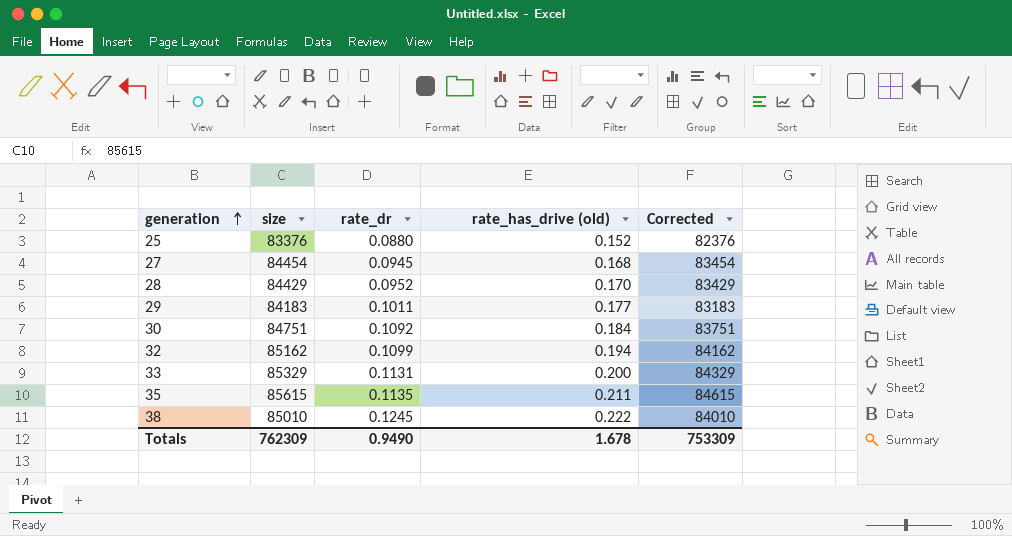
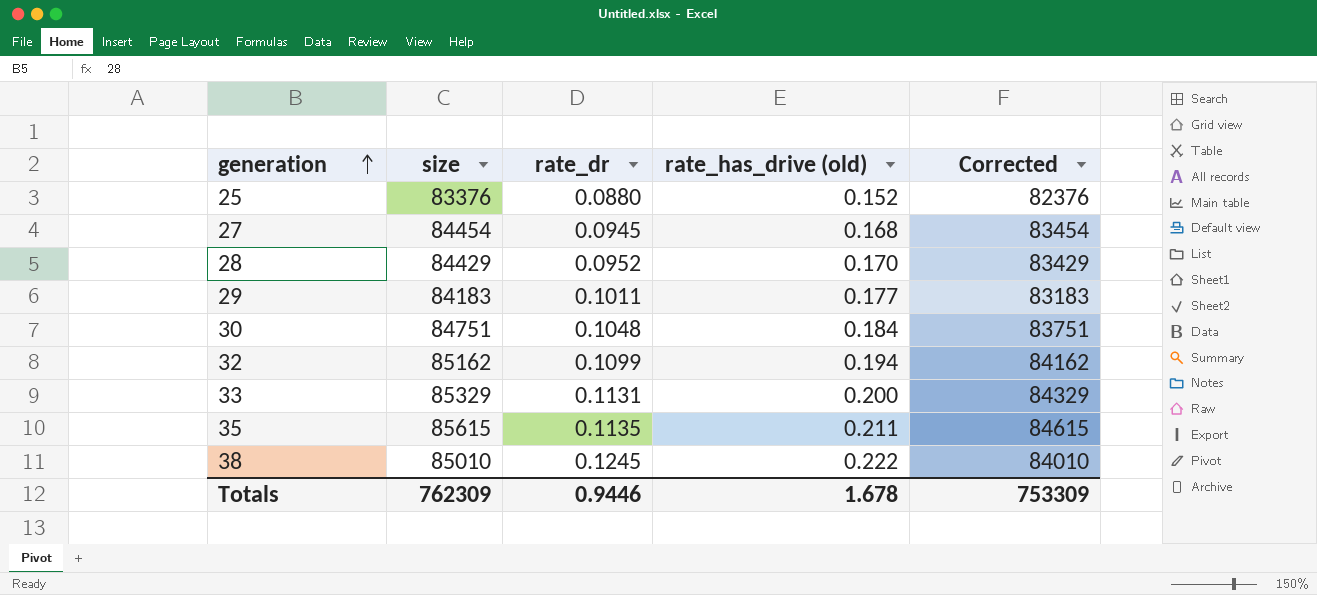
30 | rate_dr: 0.1092 -> 0.1048
Totals | rate_dr: 0.9490 -> 0.9446

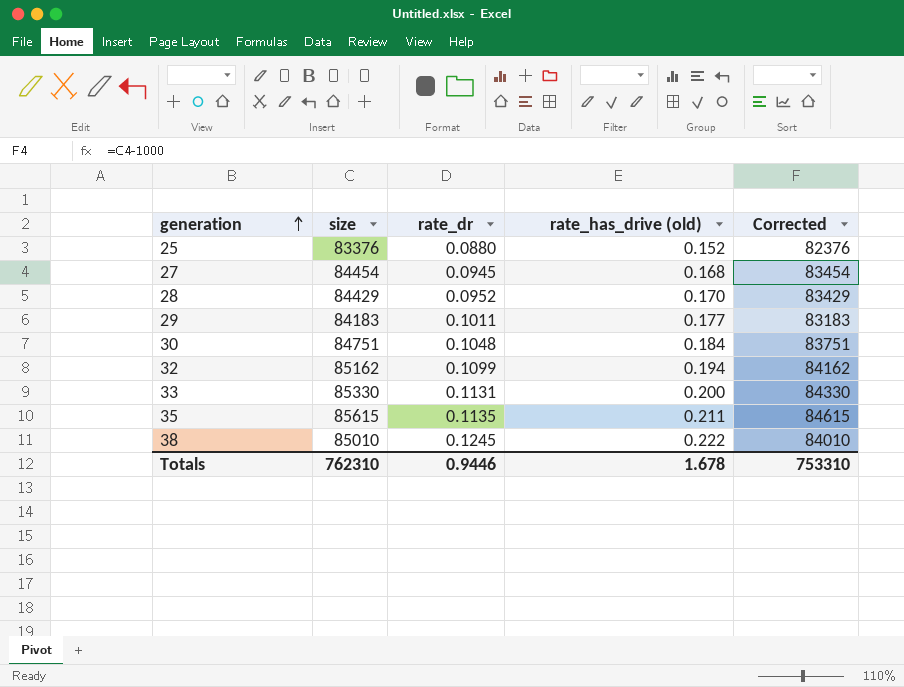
33 | size: 85329 -> 85330
33 | Corrected: 84329 -> 84330
Totals | size: 762309 -> 762310
Totals | Corrected: 753309 -> 753310

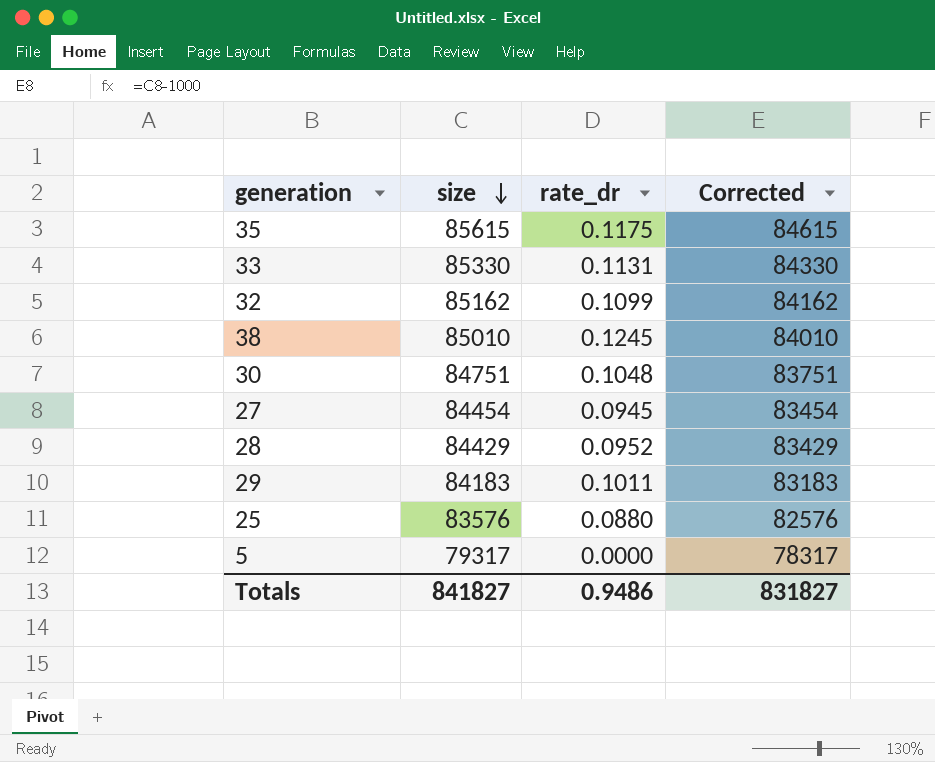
row order: generation ascending -> size descending
column rate_has_drive (old) | position: 4 -> none
35 | rate_dr: 0.1135 -> 0.1175
25 | size: 83376 -> 83576
25 | Corrected: 82376 -> 82576
row 5: none -> 79317 | 0.0000 | 78317
Totals | size: 762310 -> 841827
Totals | rate_dr: 0.9446 -> 0.9486
Totals | Corrected: 753310 -> 831827

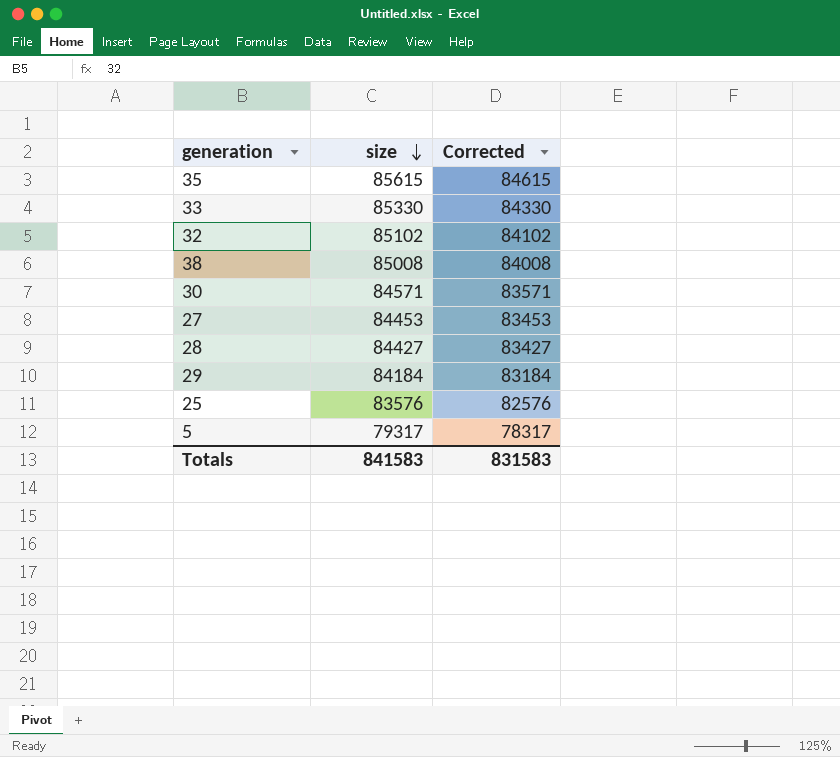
column rate_dr | position: 3 -> none
32 | size: 85162 -> 85102
32 | Corrected: 84162 -> 84102
38 | size: 85010 -> 85008
38 | Corrected: 84010 -> 84008
30 | size: 84751 -> 84571
30 | Corrected: 83751 -> 83571
27 | size: 84454 -> 84453
27 | Corrected: 83454 -> 83453
28 | size: 84429 -> 84427
28 | Corrected: 83429 -> 83427
29 | size: 84183 -> 84184
29 | Corrected: 83183 -> 83184
Totals | size: 841827 -> 841583
Totals | Corrected: 831827 -> 831583

